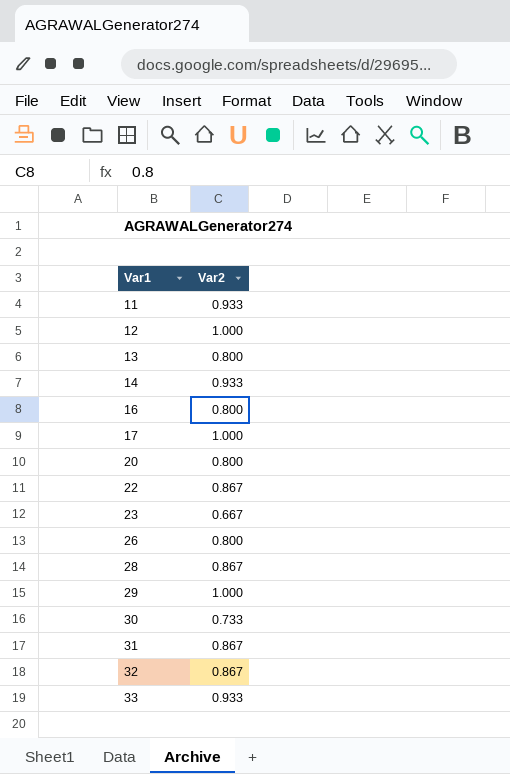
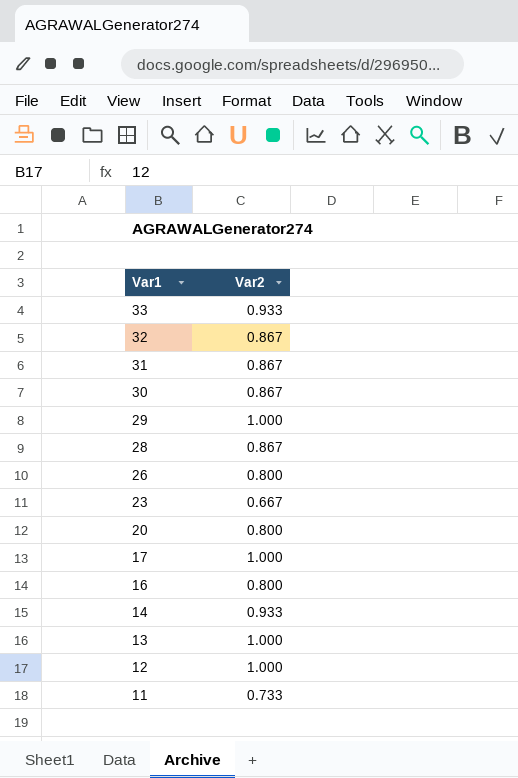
row order: Var1 ascending -> Var1 descending
row 22: 0.867 -> none
30 | Var2: 0.733 -> 0.867
13 | Var2: 0.800 -> 1.000
11 | Var2: 0.933 -> 0.733

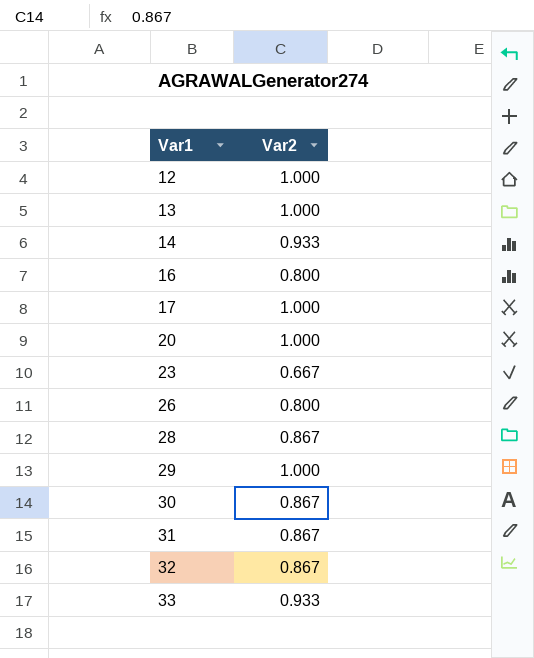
row order: Var1 descending -> Var1 ascending
row 11: 0.733 -> none
20 | Var2: 0.800 -> 1.000

